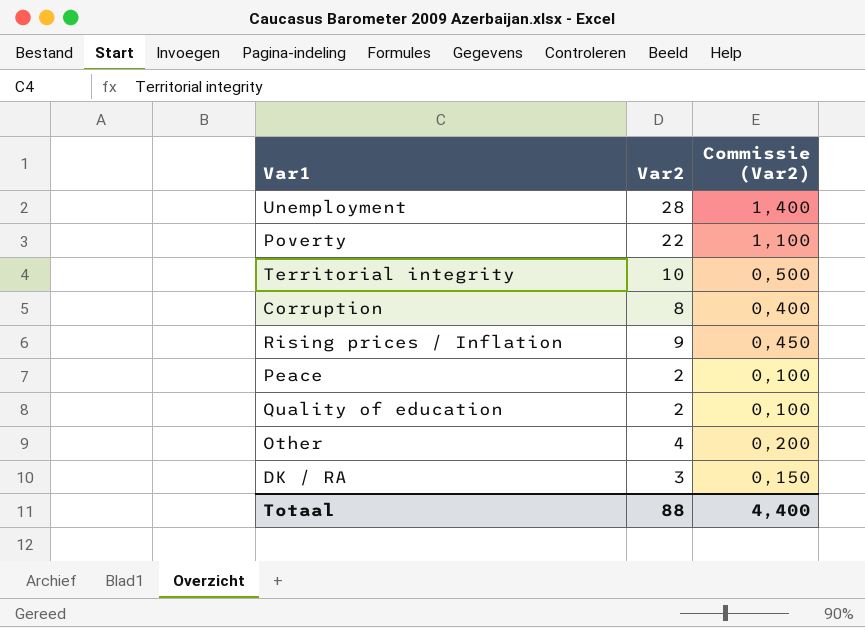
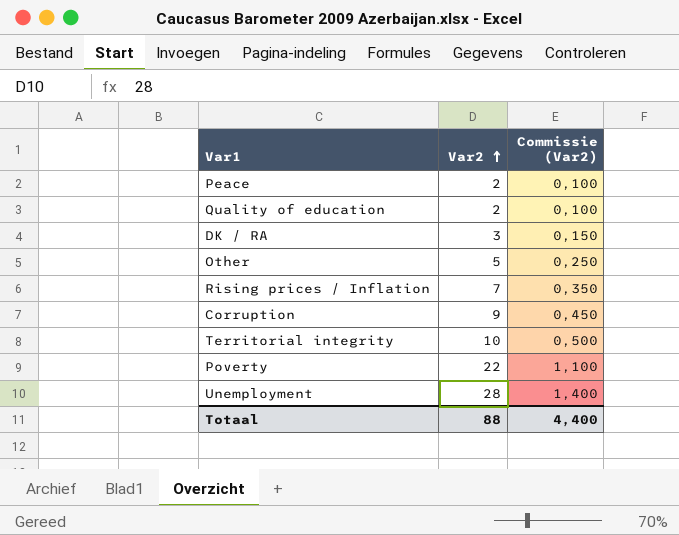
row order: none -> Var2 ascending
Other | Var2: 4 -> 5
Other | Commissie (Var2): 0,200 -> 0,250
Rising prices / Inflation | Var2: 9 -> 7
Rising prices / Inflation | Commissie (Var2): 0,450 -> 0,350
Corruption | Var2: 8 -> 9
Corruption | Commissie (Var2): 0,400 -> 0,450

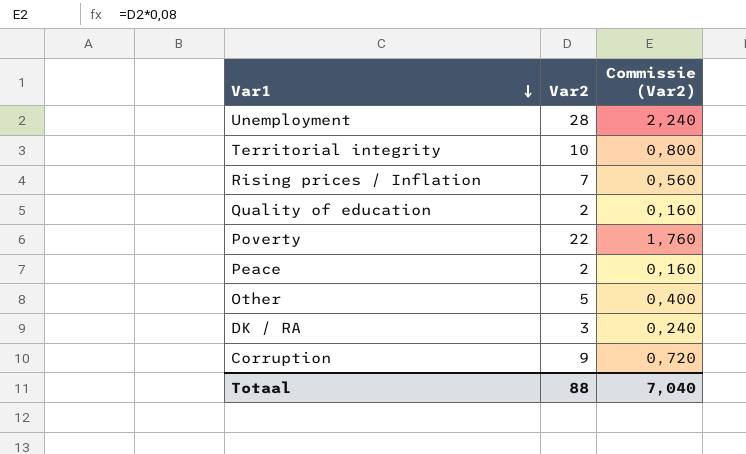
row order: Var2 ascending -> Var1 descending
column Commissie (Var2) | formula: [Var2] * 0,05 -> [Var2] * 0,08
Totaal | Commissie (Var2): 4,400 -> 7,040

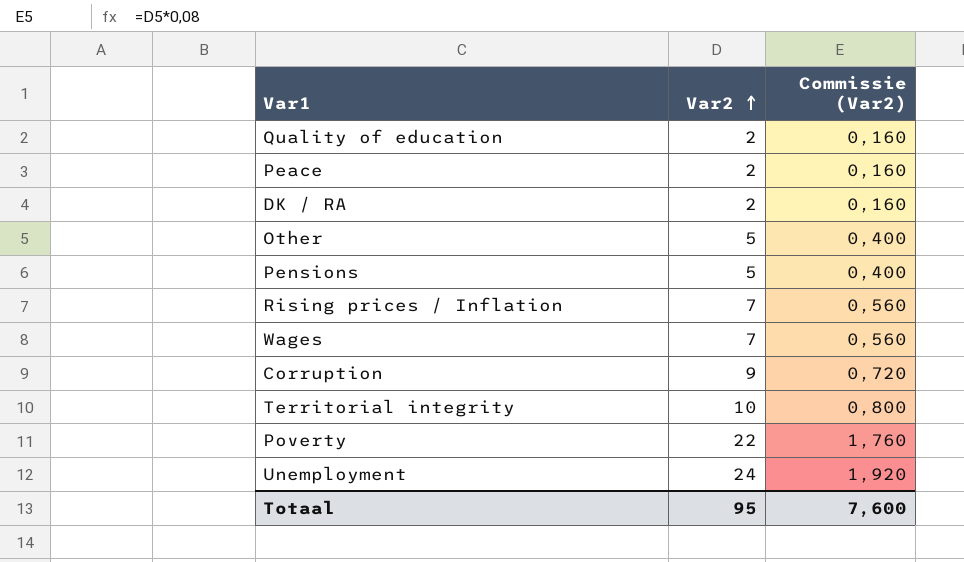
row order: Var1 descending -> Var2 ascending
DK / RA | Var2: 3 -> 2
DK / RA | Commissie (Var2): 0,240 -> 0,160
row Pensions: none -> 5 | 0,400
row Wages: none -> 7 | 0,560
Unemployment | Var2: 28 -> 24
Unemployment | Commissie (Var2): 2,240 -> 1,920
Totaal | Var2: 88 -> 95
Totaal | Commissie (Var2): 7,040 -> 7,600

